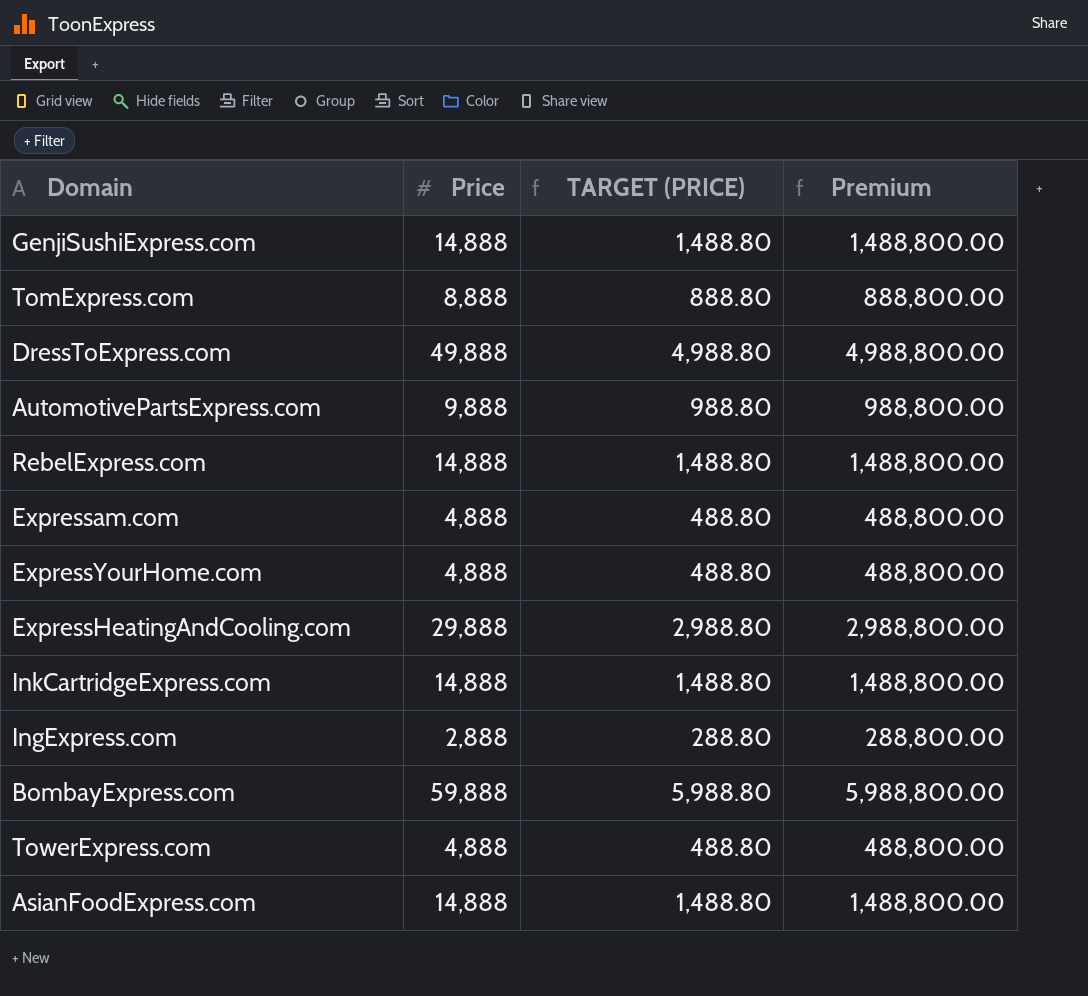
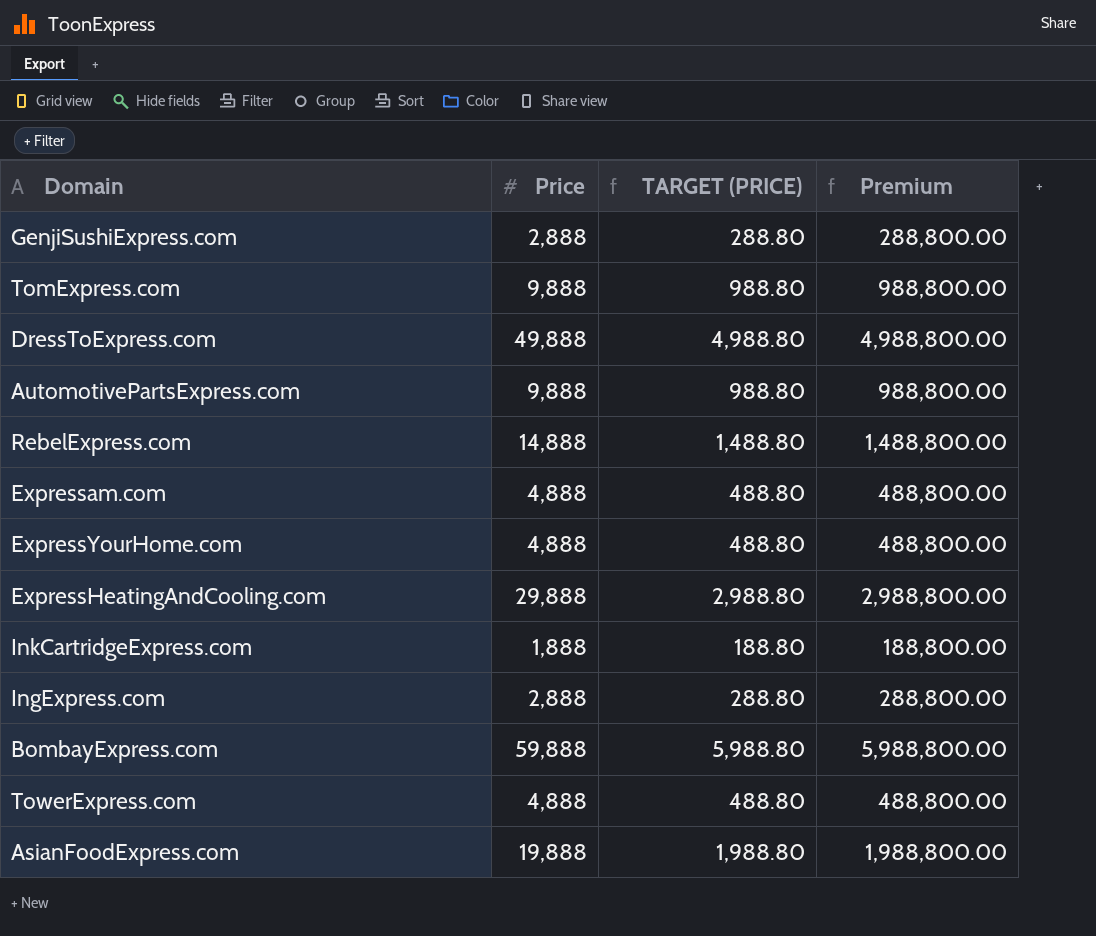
GenjiSushiExpress.com | Price: 14,888 -> 2,888
GenjiSushiExpress.com | TARGET (PRICE): 1,488.80 -> 288.80
GenjiSushiExpress.com | Premium: 1,488,800.00 -> 288,800.00
TomExpress.com | Price: 8,888 -> 9,888
TomExpress.com | TARGET (PRICE): 888.80 -> 988.80
TomExpress.com | Premium: 888,800.00 -> 988,800.00
InkCartridgeExpress.com | Price: 14,888 -> 1,888
InkCartridgeExpress.com | TARGET (PRICE): 1,488.80 -> 188.80
InkCartridgeExpress.com | Premium: 1,488,800.00 -> 188,800.00
AsianFoodExpress.com | Price: 14,888 -> 19,888
AsianFoodExpress.com | TARGET (PRICE): 1,488.80 -> 1,988.80
AsianFoodExpress.com | Premium: 1,488,800.00 -> 1,988,800.00

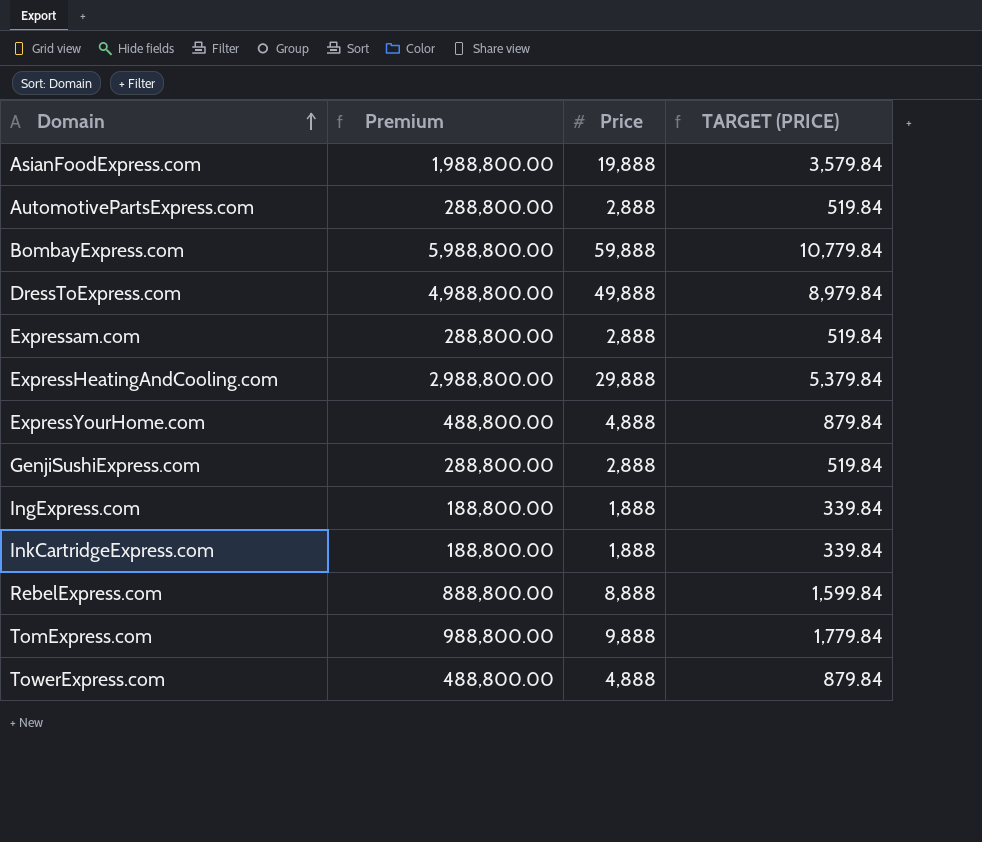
row order: none -> Domain ascending
column Premium | position: 4 -> 2
column TARGET (PRICE) | formula: [Price] * 0.1 -> [Price] * 0.18
AutomotivePartsExpress.com | Premium: 988,800.00 -> 288,800.00
AutomotivePartsExpress.com | Price: 9,888 -> 2,888
Expressam.com | Premium: 488,800.00 -> 288,800.00
Expressam.com | Price: 4,888 -> 2,888
IngExpress.com | Premium: 288,800.00 -> 188,800.00
IngExpress.com | Price: 2,888 -> 1,888
RebelExpress.com | Premium: 1,488,800.00 -> 888,800.00
RebelExpress.com | Price: 14,888 -> 8,888

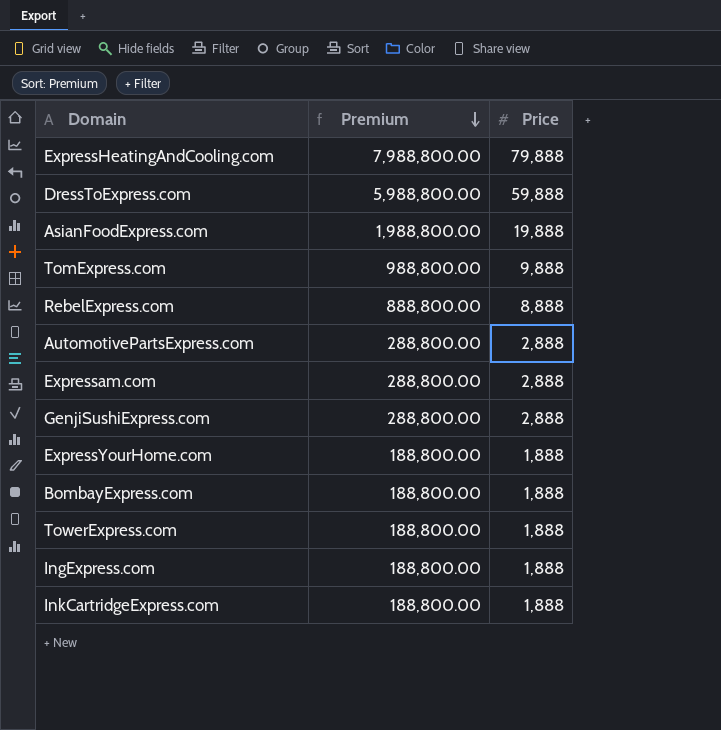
row order: Domain ascending -> Premium descending
column TARGET (PRICE) | formula: [Price] * 0.18 -> none
ExpressHeatingAndCooling.com | Premium: 2,988,800.00 -> 7,988,800.00
ExpressHeatingAndCooling.com | Price: 29,888 -> 79,888
DressToExpress.com | Premium: 4,988,800.00 -> 5,988,800.00
DressToExpress.com | Price: 49,888 -> 59,888
ExpressYourHome.com | Premium: 488,800.00 -> 188,800.00
ExpressYourHome.com | Price: 4,888 -> 1,888
BombayExpress.com | Premium: 5,988,800.00 -> 188,800.00
BombayExpress.com | Price: 59,888 -> 1,888
TowerExpress.com | Premium: 488,800.00 -> 188,800.00
TowerExpress.com | Price: 4,888 -> 1,888

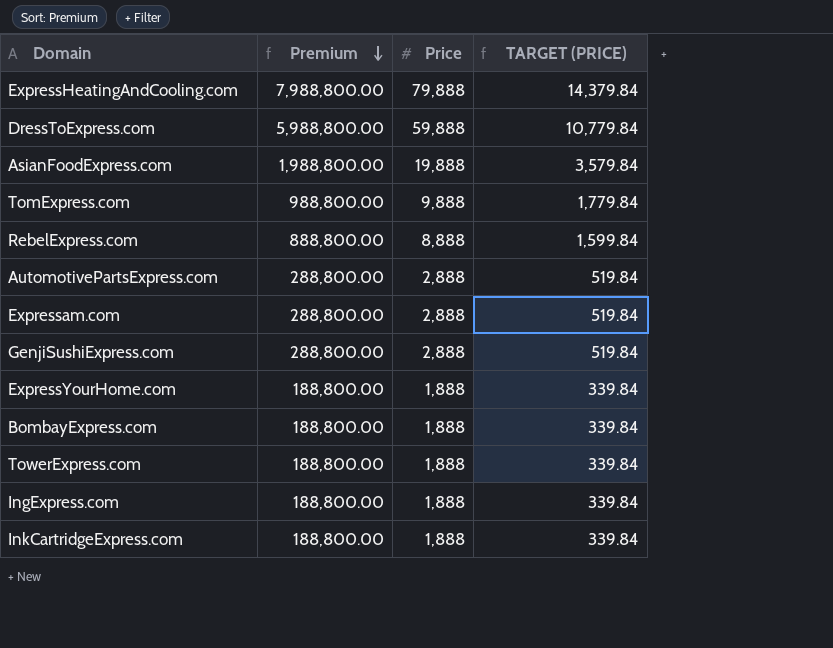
column TARGET (PRICE) | formula: none -> [Price] * 0.18

